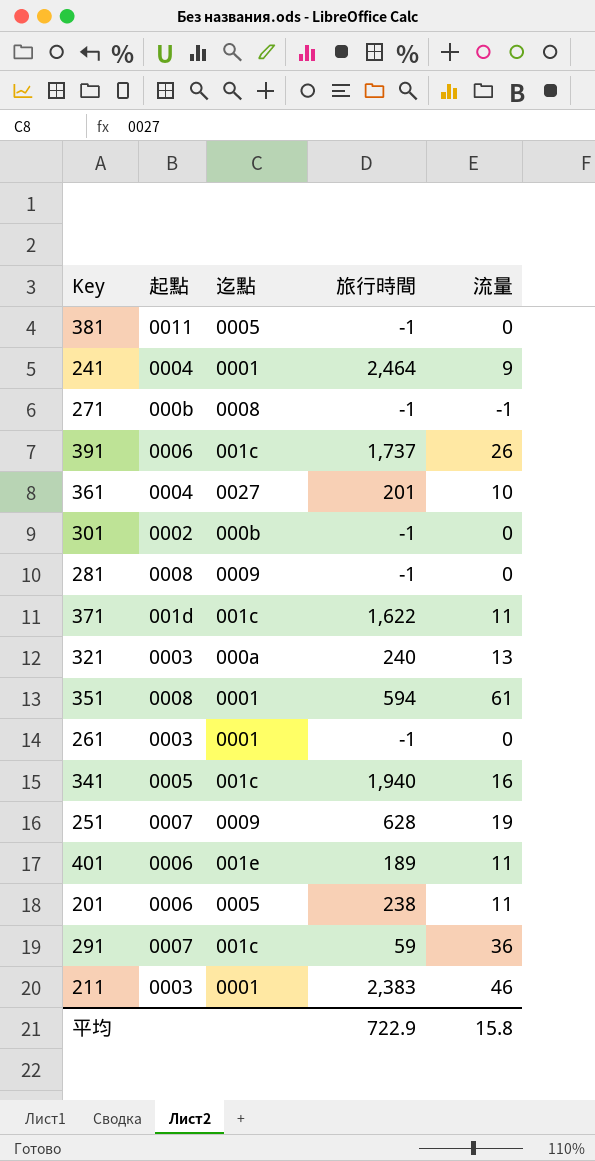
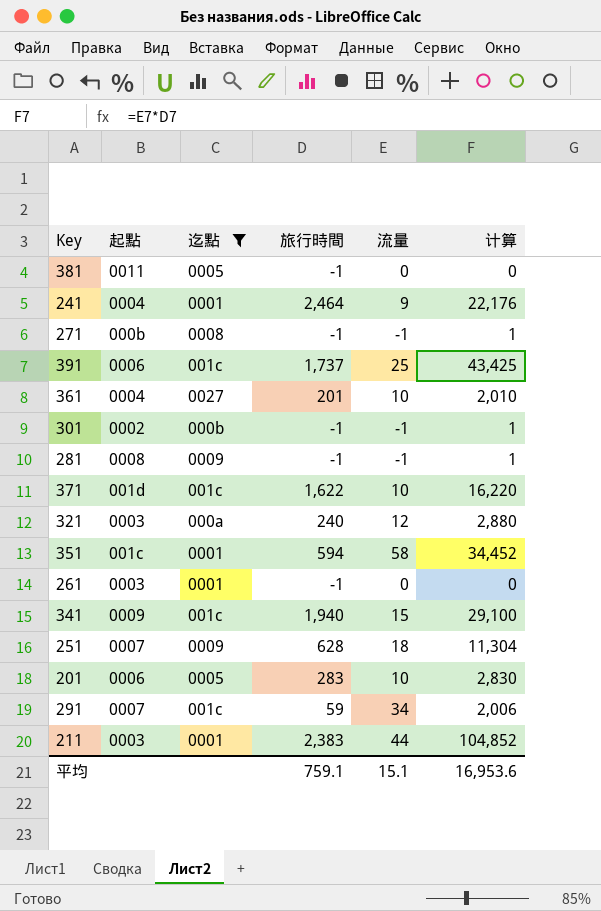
filter: none -> 迄點 != 001e
column 计算 | formula: none -> [旅行時間] * [流量]
391 | 流量: 26 -> 25
301 | 流量: 0 -> -1
281 | 流量: 0 -> -1
371 | 流量: 11 -> 10
321 | 流量: 13 -> 12
351 | 起點: 0008 -> 001c
351 | 流量: 61 -> 58
341 | 起點: 0005 -> 0009
341 | 流量: 16 -> 15
251 | 流量: 19 -> 18
201 | 旅行時間: 238 -> 283
201 | 流量: 11 -> 10
291 | 流量: 36 -> 34
211 | 流量: 46 -> 44
平均 | 旅行時間: 722.9 -> 759.1
平均 | 流量: 15.8 -> 15.1

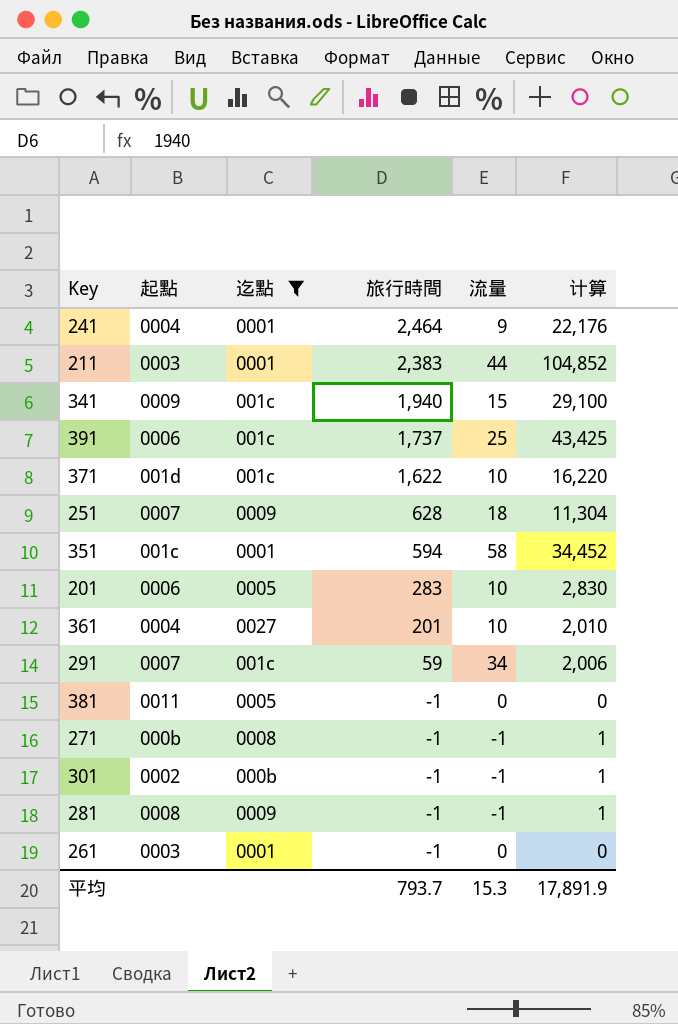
row order: none -> 旅行時間 descending
row 321: 0003 | 000a | 240 | 12 | 2,880 -> none
平均 | 旅行時間: 759.1 -> 793.7
平均 | 流量: 15.1 -> 15.3
平均 | 计算: 16,953.6 -> 17,891.9

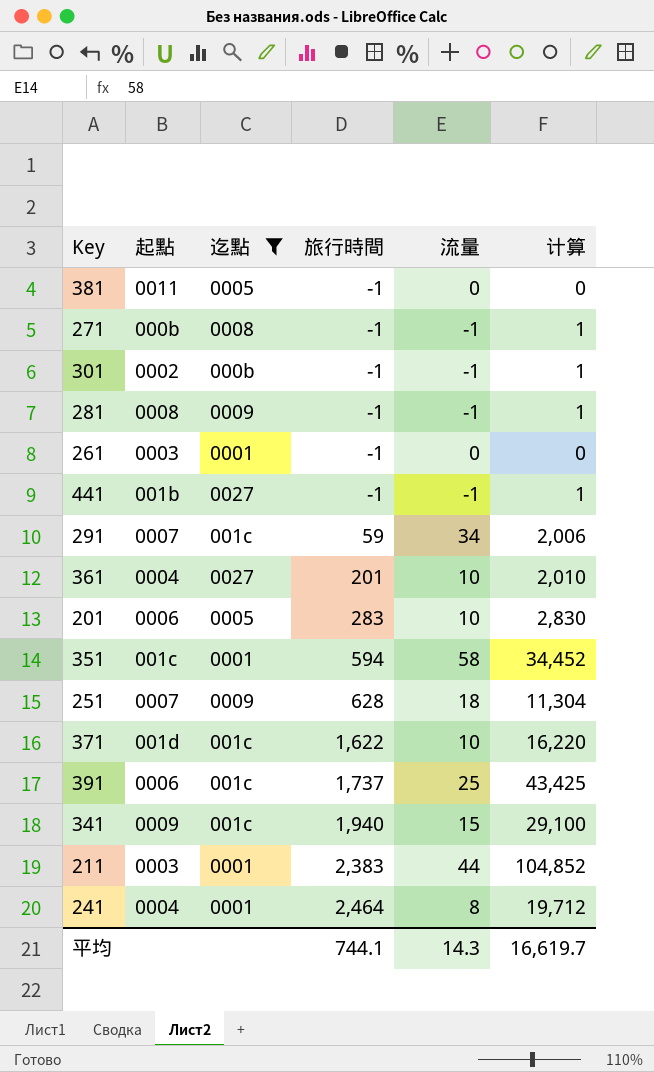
row order: 旅行時間 descending -> 旅行時間 ascending
row 441: none -> 001b | 0027 | -1 | -1 | 1
241 | 流量: 9 -> 8
241 | 计算: 22,176 -> 19,712
平均 | 旅行時間: 793.7 -> 744.1
平均 | 流量: 15.3 -> 14.3
平均 | 计算: 17,891.9 -> 16,619.7

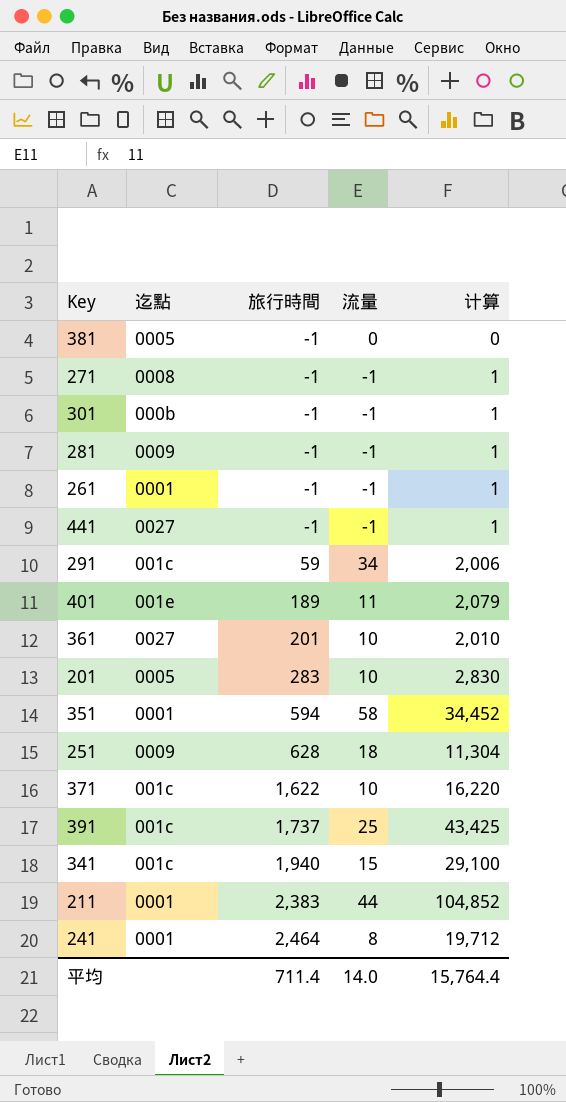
filter: 迄點 != 001e -> none
column 起點 | position: 2 -> none
261 | 流量: 0 -> -1
261 | 计算: 0 -> 1
平均 | 旅行時間: 744.1 -> 711.4
平均 | 流量: 14.3 -> 14.0
平均 | 计算: 16,619.7 -> 15,764.4

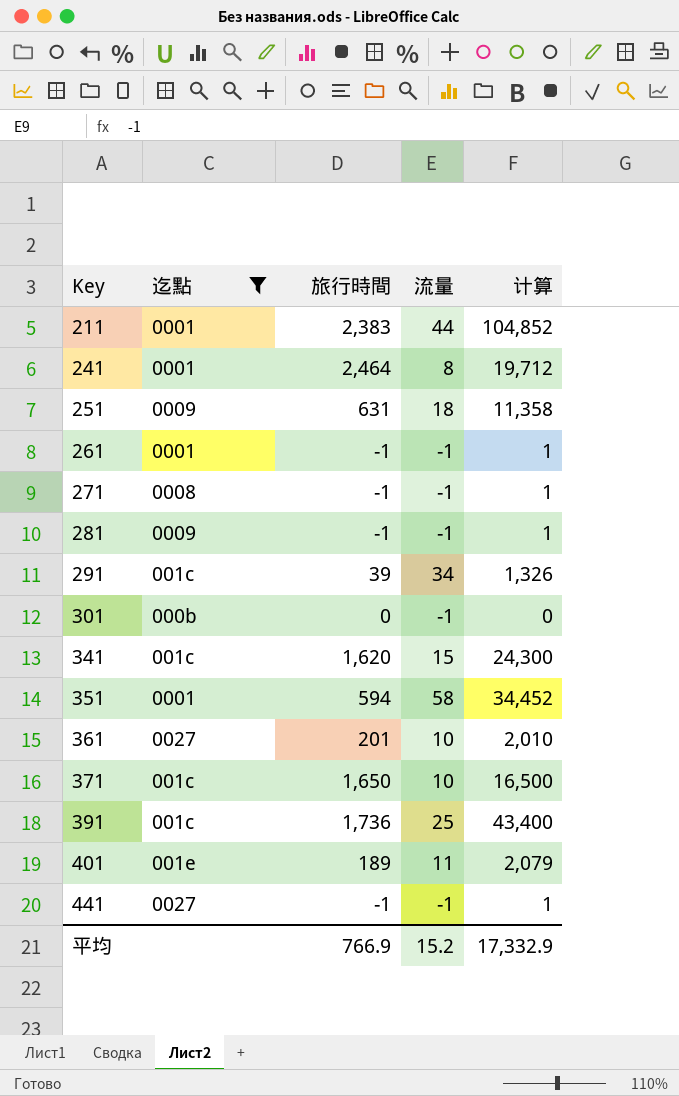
filter: none -> 迄點 != 0005
row order: 旅行時間 ascending -> Key ascending
251 | 旅行時間: 628 -> 631
251 | 计算: 11,304 -> 11,358
291 | 旅行時間: 59 -> 39
291 | 计算: 2,006 -> 1,326
301 | 旅行時間: -1 -> 0
301 | 计算: 1 -> 0
341 | 旅行時間: 1,940 -> 1,620
341 | 计算: 29,100 -> 24,300
371 | 旅行時間: 1,622 -> 1,650
371 | 计算: 16,220 -> 16,500
391 | 旅行時間: 1,737 -> 1,736
391 | 计算: 43,425 -> 43,400
平均 | 旅行時間: 711.4 -> 766.9
平均 | 流量: 14.0 -> 15.2
平均 | 计算: 15,764.4 -> 17,332.9

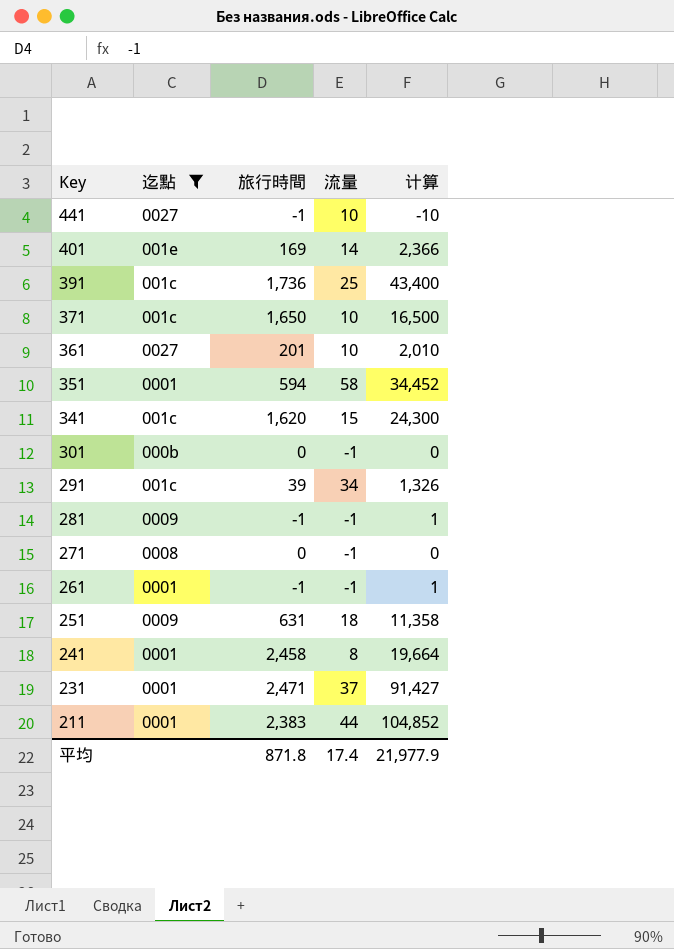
row order: Key ascending -> Key descending
441 | 流量: -1 -> 10
441 | 计算: 1 -> -10
401 | 旅行時間: 189 -> 169
401 | 流量: 11 -> 14
401 | 计算: 2,079 -> 2,366
271 | 旅行時間: -1 -> 0
271 | 计算: 1 -> 0
241 | 旅行時間: 2,464 -> 2,458
241 | 计算: 19,712 -> 19,664
row 231: none -> 0001 | 2,471 | 37 | 91,427
平均 | 旅行時間: 766.9 -> 871.8
平均 | 流量: 15.2 -> 17.4
平均 | 计算: 17,332.9 -> 21,977.9

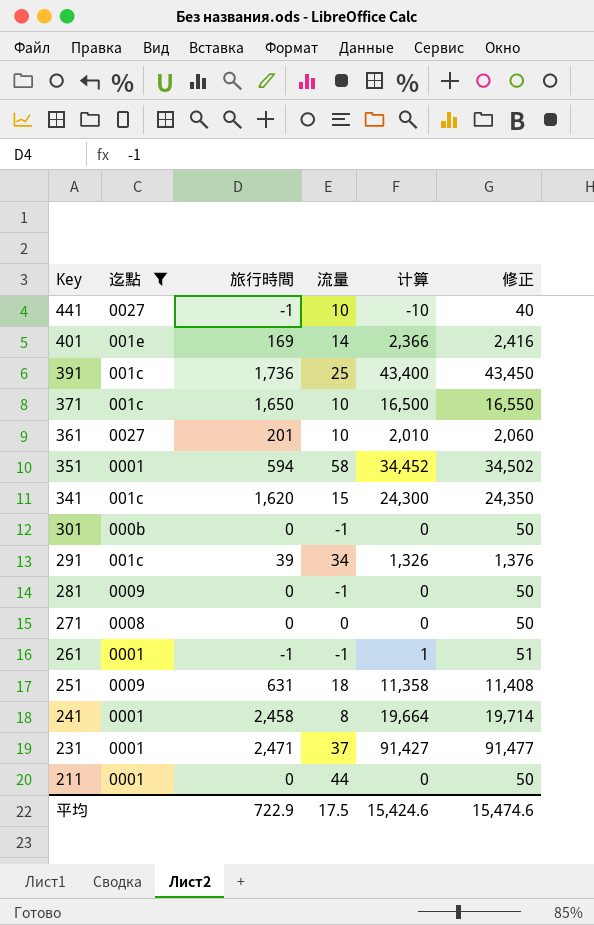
column 修正 | formula: none -> [计算] + 50
281 | 旅行時間: -1 -> 0
281 | 计算: 1 -> 0
271 | 流量: -1 -> 0
211 | 旅行時間: 2,383 -> 0
211 | 计算: 104,852 -> 0
平均 | 旅行時間: 871.8 -> 722.9
平均 | 流量: 17.4 -> 17.5
平均 | 计算: 21,977.9 -> 15,424.6

